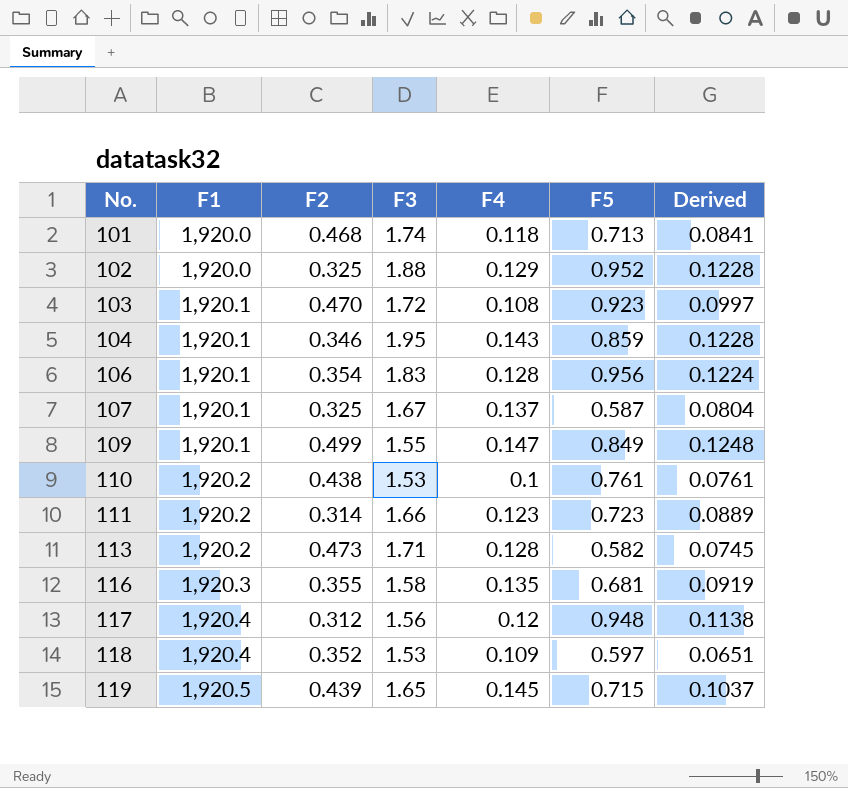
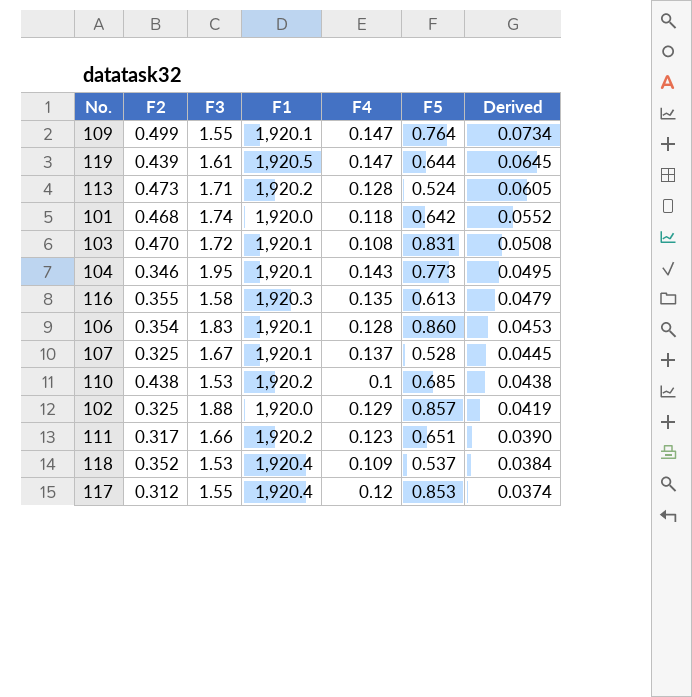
row order: No. ascending -> Derived descending
column F1 | position: 2 -> 4
column Derived | formula: [F4] * [F5] -> [F2] * [F4]
109 | F5: 0.849 -> 0.764
119 | F3: 1.65 -> 1.61
119 | F4: 0.145 -> 0.147
119 | F5: 0.715 -> 0.644
113 | F5: 0.582 -> 0.524
101 | F5: 0.713 -> 0.642
103 | F5: 0.923 -> 0.831
104 | F5: 0.859 -> 0.773
116 | F5: 0.681 -> 0.613
106 | F5: 0.956 -> 0.860
107 | F5: 0.587 -> 0.528
110 | F5: 0.761 -> 0.685
102 | F5: 0.952 -> 0.857
111 | F2: 0.314 -> 0.317
111 | F5: 0.723 -> 0.651
118 | F5: 0.597 -> 0.537
117 | F3: 1.56 -> 1.55
117 | F5: 0.948 -> 0.853

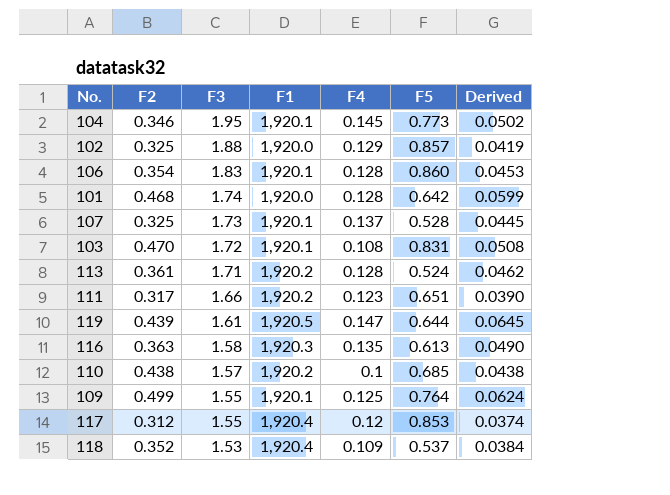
row order: Derived descending -> F3 descending
104 | F4: 0.143 -> 0.145
104 | Derived: 0.0495 -> 0.0502
101 | F4: 0.118 -> 0.128
101 | Derived: 0.0552 -> 0.0599
107 | F3: 1.67 -> 1.73
113 | F2: 0.473 -> 0.361
113 | Derived: 0.0605 -> 0.0462
116 | F2: 0.355 -> 0.363
116 | Derived: 0.0479 -> 0.0490
110 | F3: 1.53 -> 1.57
109 | F4: 0.147 -> 0.125
109 | Derived: 0.0734 -> 0.0624

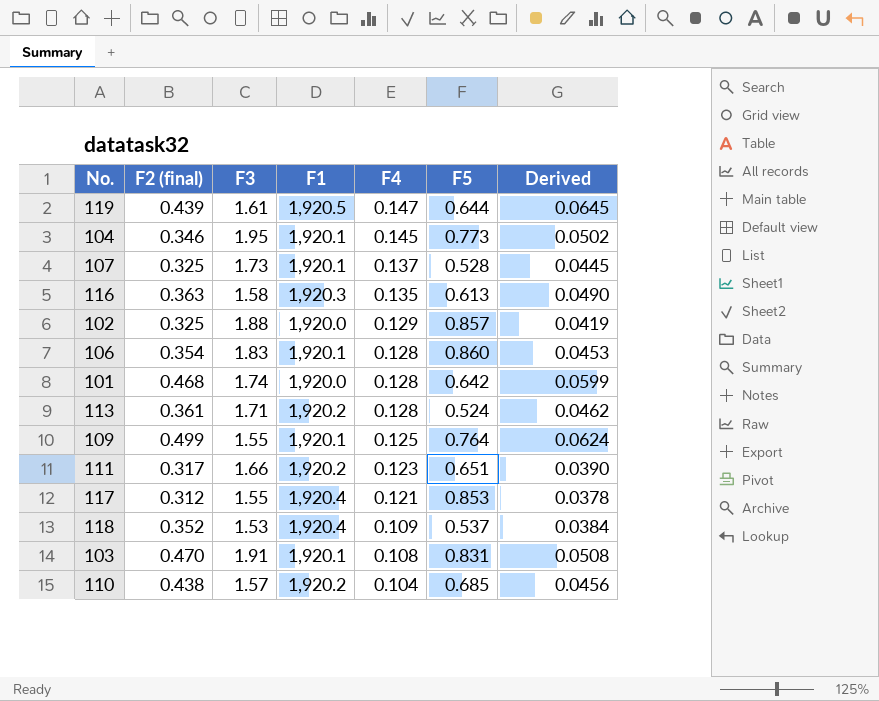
row order: F3 descending -> F4 descending
column name: F2 -> F2 (final)
117 | F4: 0.12 -> 0.121
117 | Derived: 0.0374 -> 0.0378
103 | F3: 1.72 -> 1.91
110 | F4: 0.1 -> 0.104
110 | Derived: 0.0438 -> 0.0456

